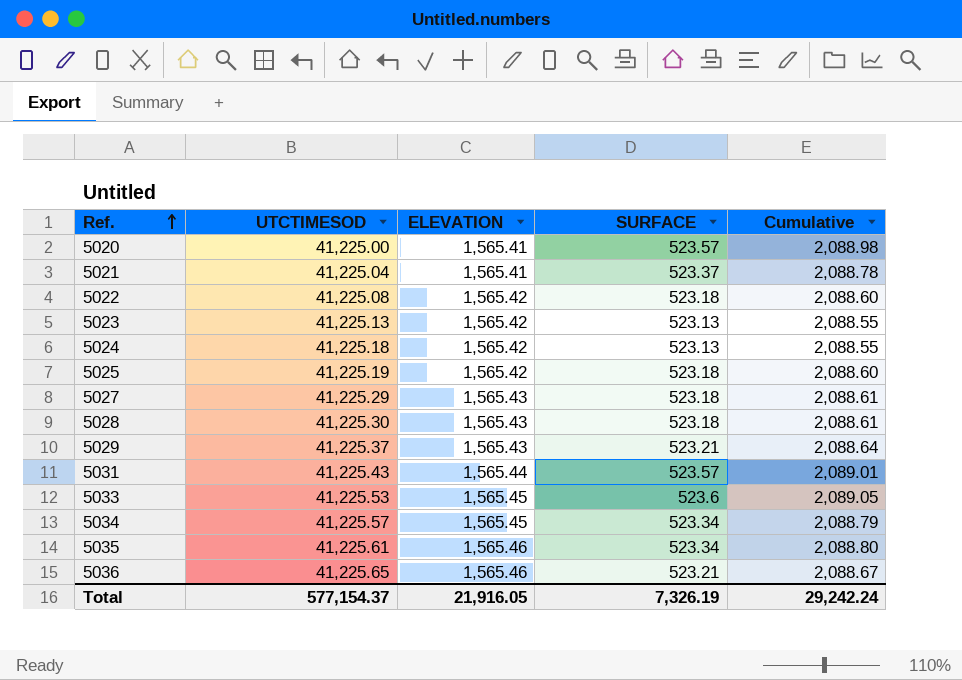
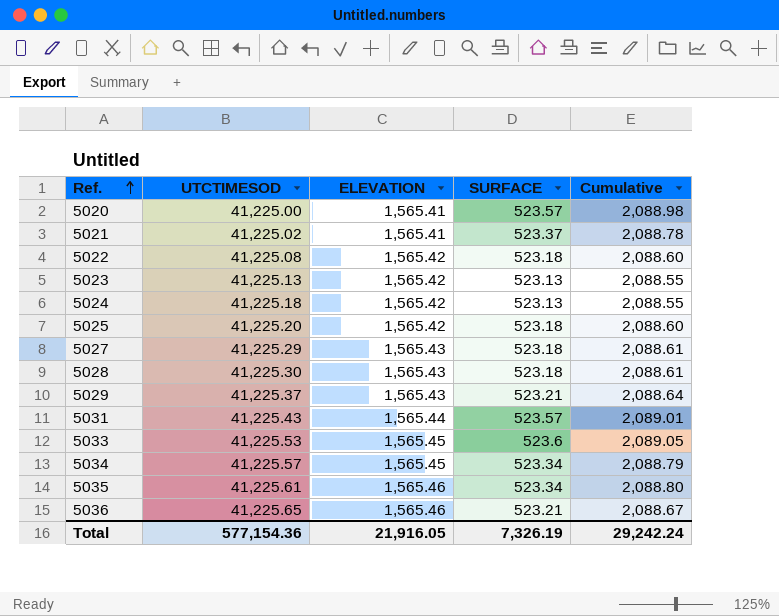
5021 | UTCTIMESOD: 41,225.04 -> 41,225.02
5025 | UTCTIMESOD: 41,225.19 -> 41,225.20
Total | UTCTIMESOD: 577,154.37 -> 577,154.36

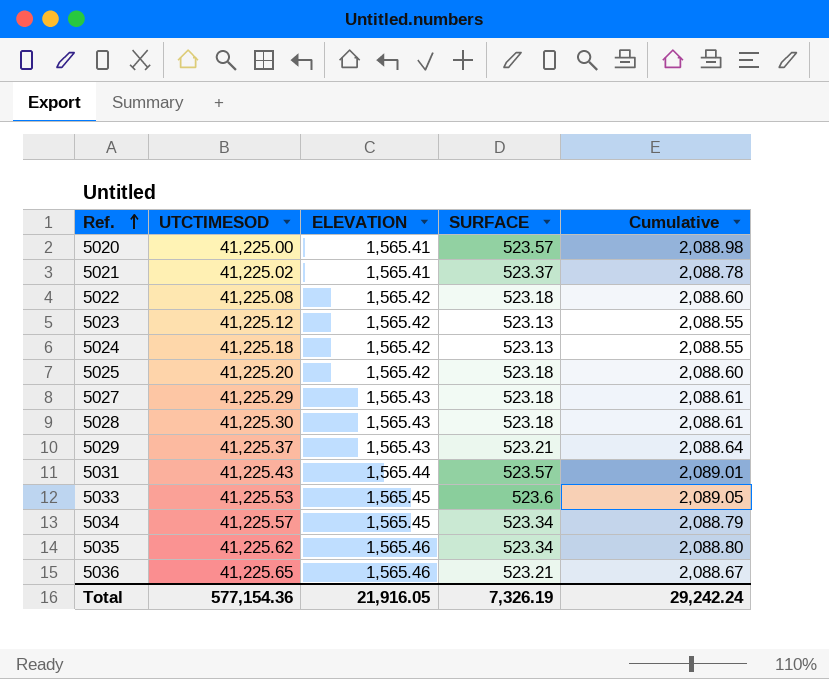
5023 | UTCTIMESOD: 41,225.13 -> 41,225.12
5035 | UTCTIMESOD: 41,225.61 -> 41,225.62

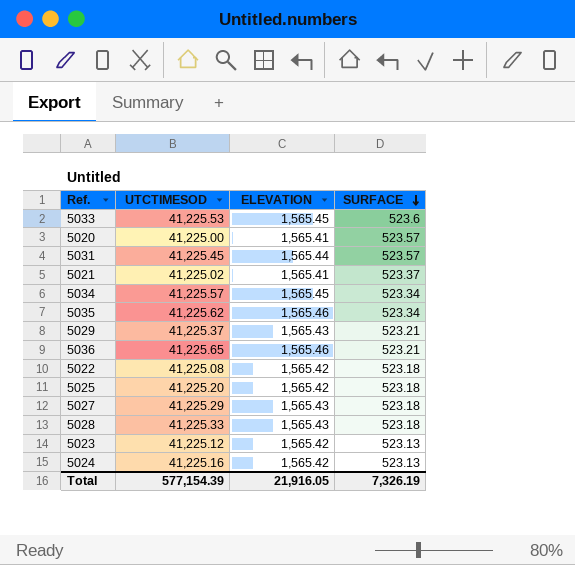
row order: Ref. ascending -> SURFACE descending
column Cumulative | formula: [ELEVATION] + [SURFACE] -> none
5031 | UTCTIMESOD: 41,225.43 -> 41,225.45
5028 | UTCTIMESOD: 41,225.30 -> 41,225.33
5024 | UTCTIMESOD: 41,225.18 -> 41,225.16
Total | UTCTIMESOD: 577,154.36 -> 577,154.39

